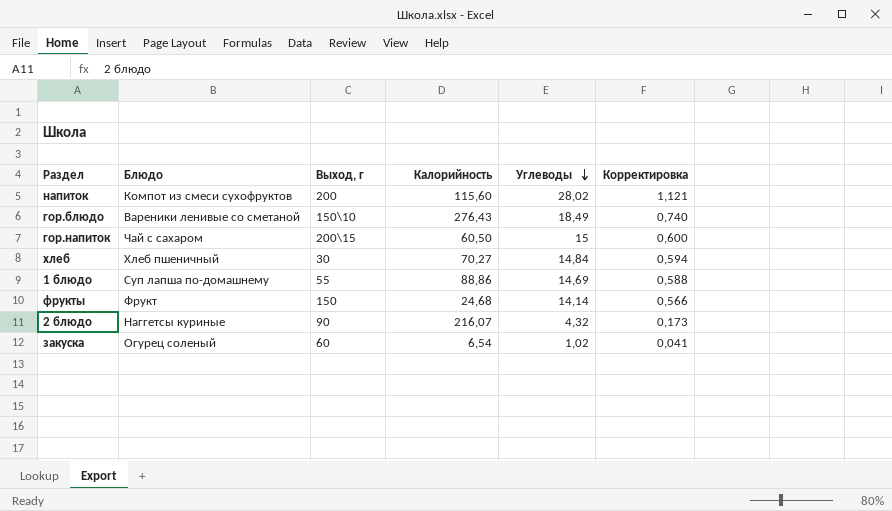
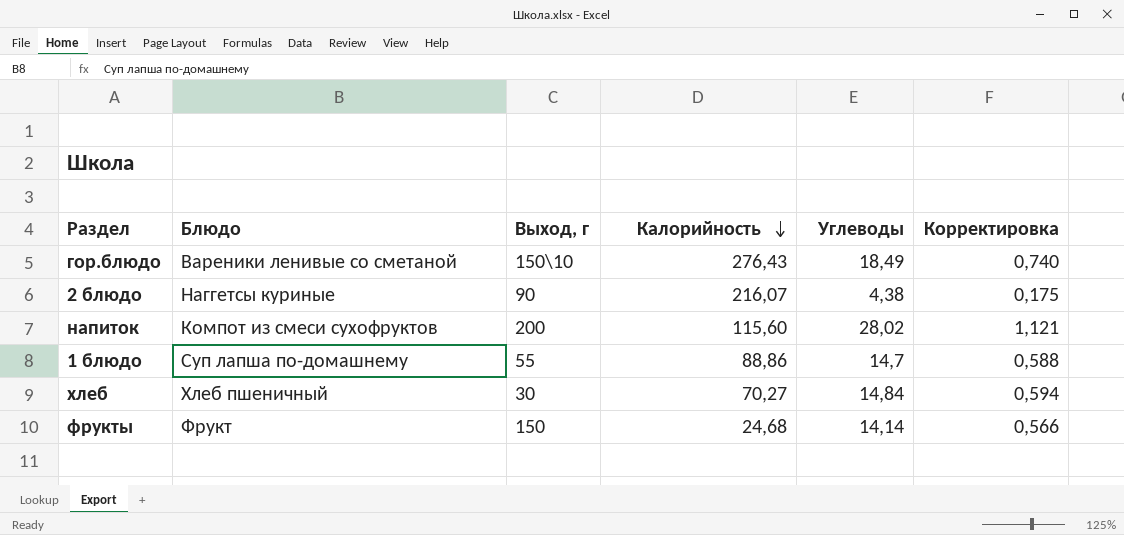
row order: Углеводы descending -> Калорийность descending
row гор.напиток: Чай с сахаром | 200\15 | 60,50 | 15 | 0,600 -> none
row закуска: Огурец соленый | 60 | 6,54 | 1,02 | 0,041 -> none
2 блюдо | Углеводы: 4,32 -> 4,38
2 блюдо | Корректировка: 0,173 -> 0,175
1 блюдо | Углеводы: 14,69 -> 14,7

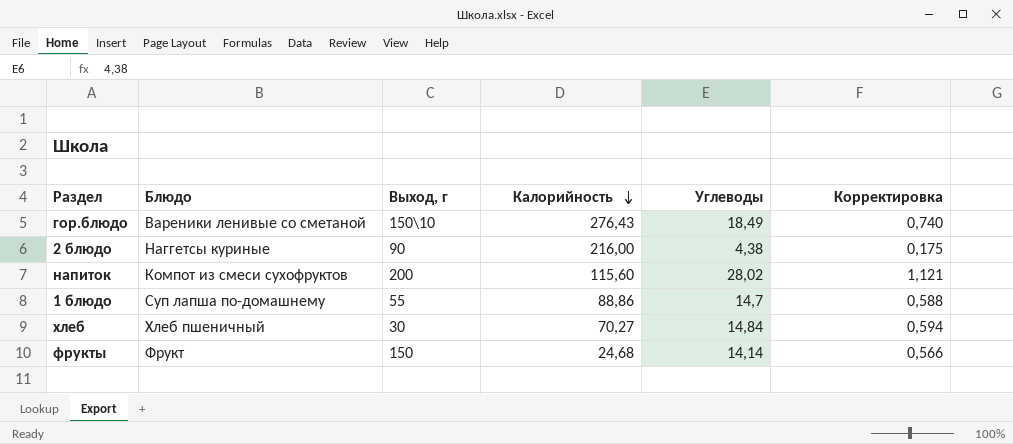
2 блюдо | Калорийность: 216,07 -> 216,00

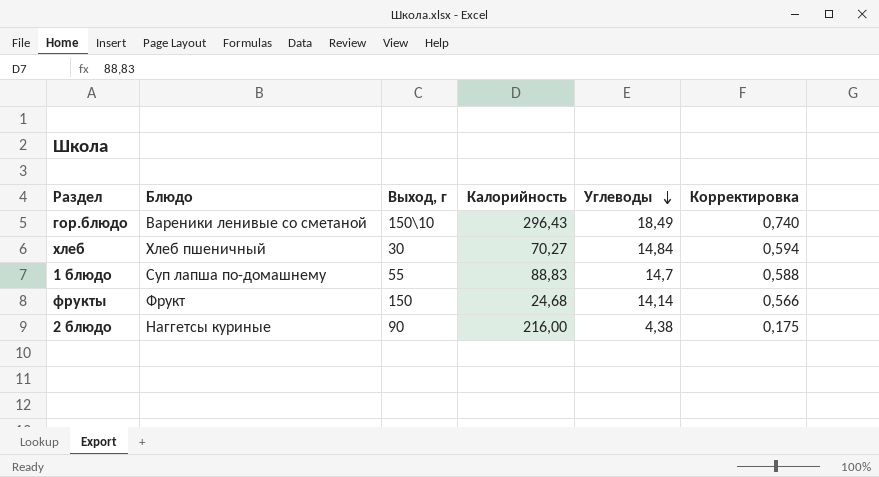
row order: Калорийность descending -> Углеводы descending
row напиток: Компот из смеси сухофруктов | 200 | 115,60 | 28,02 | 1,121 -> none
гор.блюдо | Калорийность: 276,43 -> 296,43
1 блюдо | Калорийность: 88,86 -> 88,83

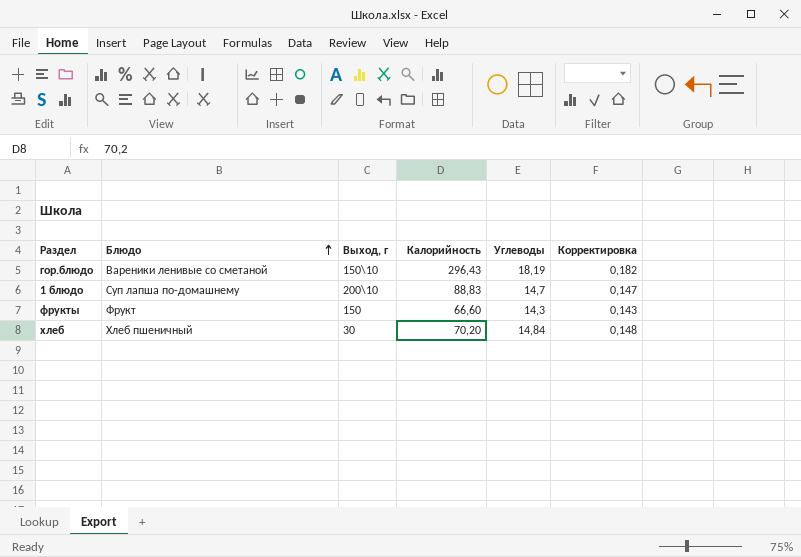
row order: Углеводы descending -> Блюдо ascending
column Корректировка | formula: [Углеводы] * 0,04 -> [Углеводы] * 0,01
row 2 блюдо: Наггетсы куриные | 90 | 216,00 | 4,38 | 0,175 -> none
гор.блюдо | Углеводы: 18,49 -> 18,19
1 блюдо | Выход, г: 55 -> 200\10
фрукты | Калорийность: 24,68 -> 66,60
фрукты | Углеводы: 14,14 -> 14,3
хлеб | Калорийность: 70,27 -> 70,20

